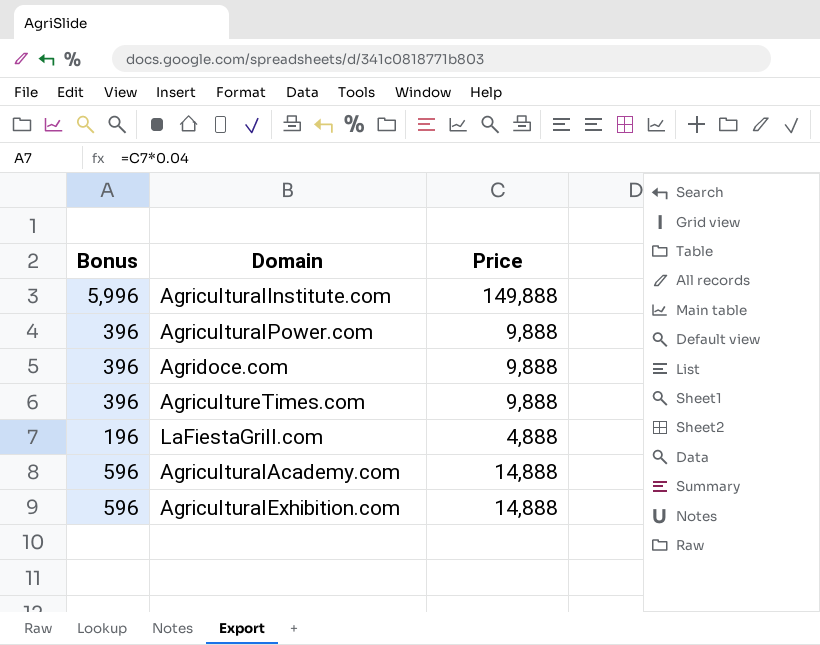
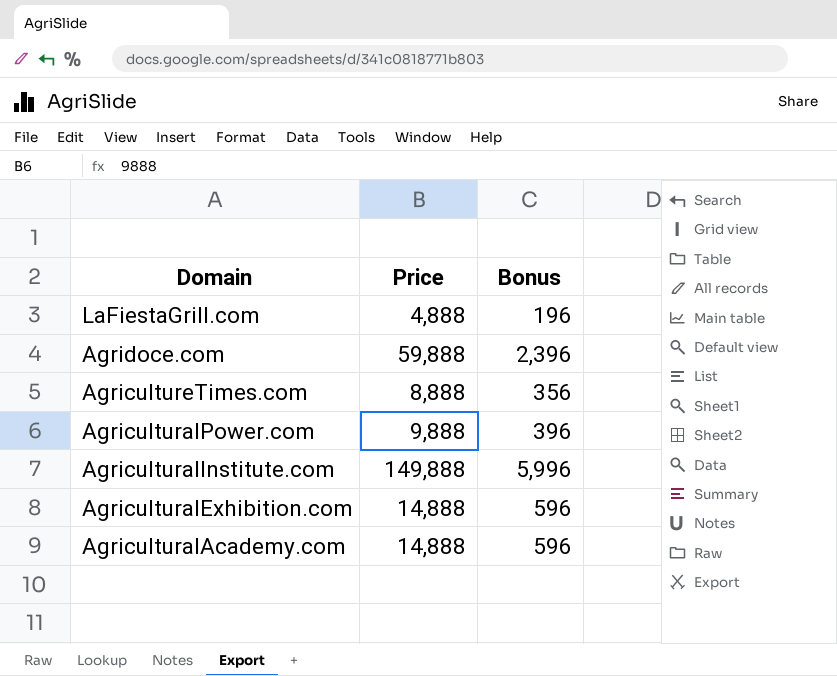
row order: none -> Domain descending
column Bonus | position: 1 -> 3
Agridoce.com | Price: 9,888 -> 59,888
Agridoce.com | Bonus: 396 -> 2,396
AgricultureTimes.com | Price: 9,888 -> 8,888
AgricultureTimes.com | Bonus: 396 -> 356

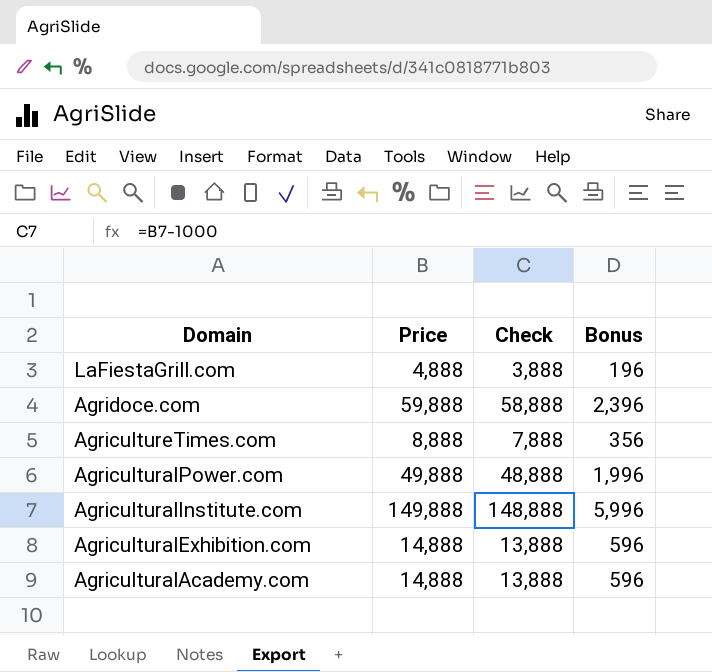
column Check | formula: none -> [Price] - 1000
AgriculturalPower.com | Price: 9,888 -> 49,888
AgriculturalPower.com | Bonus: 396 -> 1,996

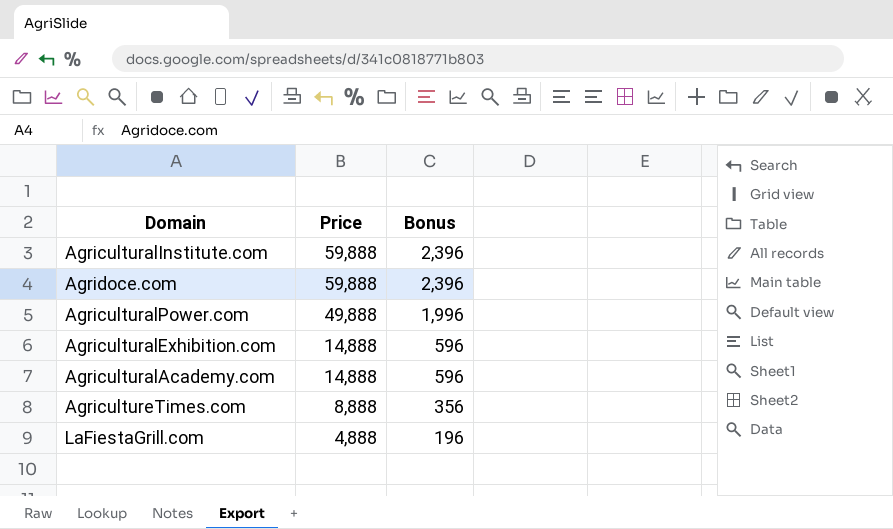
row order: Domain descending -> Price descending
column Check | formula: [Price] - 1000 -> none
AgriculturalInstitute.com | Price: 149,888 -> 59,888
AgriculturalInstitute.com | Bonus: 5,996 -> 2,396

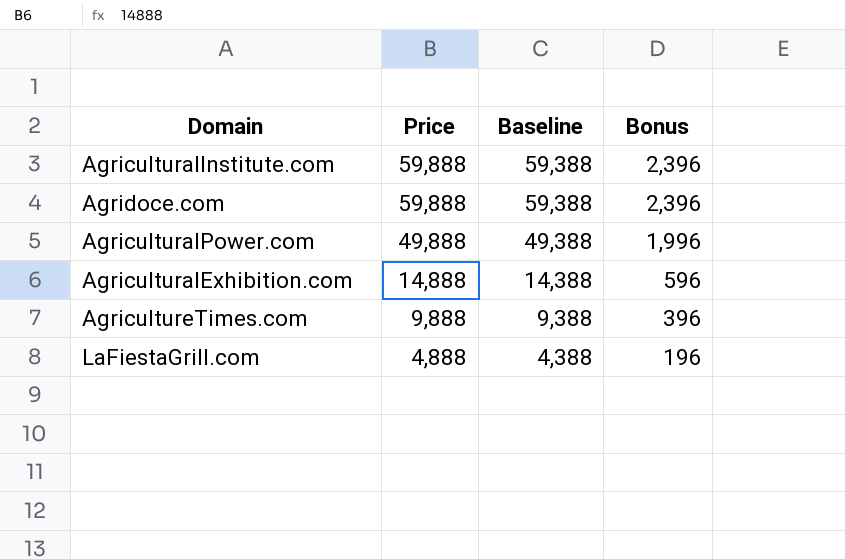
column Baseline | formula: none -> [Price] - 500
row AgriculturalAcademy.com: 14,888 | 596 -> none
AgricultureTimes.com | Price: 8,888 -> 9,888
AgricultureTimes.com | Bonus: 356 -> 396

